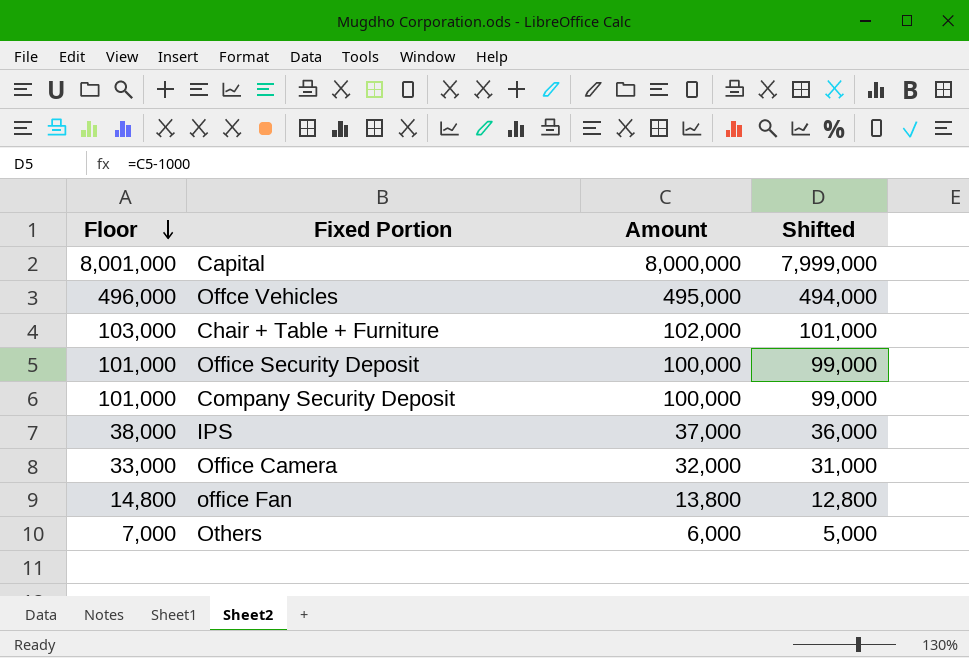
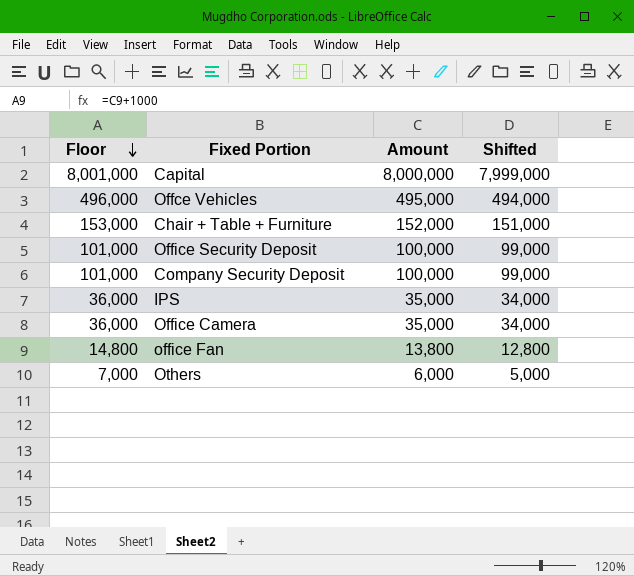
Chair + Table + Furniture | Floor: 103,000 -> 153,000
Chair + Table + Furniture | Amount: 102,000 -> 152,000
Chair + Table + Furniture | Shifted: 101,000 -> 151,000
IPS | Floor: 38,000 -> 36,000
IPS | Amount: 37,000 -> 35,000
IPS | Shifted: 36,000 -> 34,000
Office Camera | Floor: 33,000 -> 36,000
Office Camera | Amount: 32,000 -> 35,000
Office Camera | Shifted: 31,000 -> 34,000

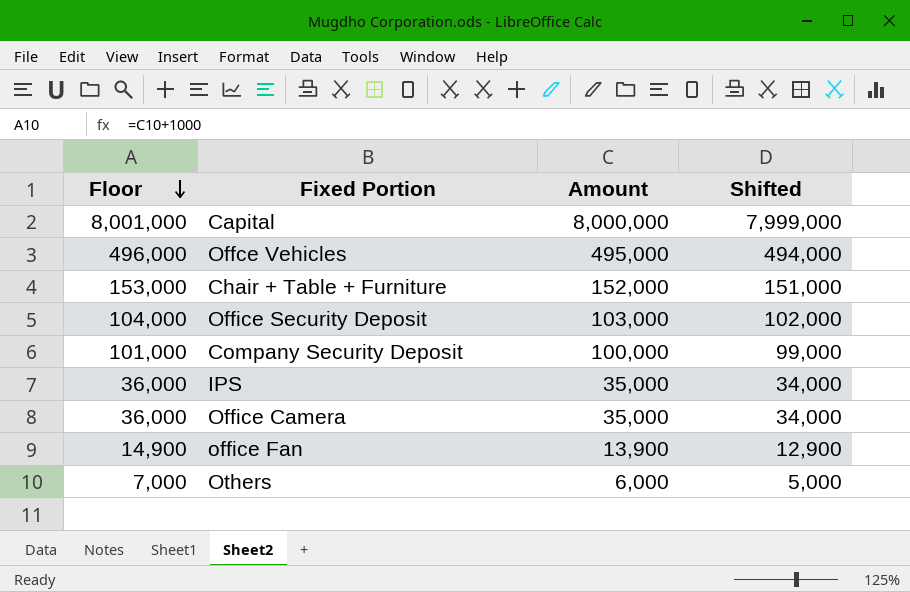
Office Security Deposit | Floor: 101,000 -> 104,000
Office Security Deposit | Amount: 100,000 -> 103,000
Office Security Deposit | Shifted: 99,000 -> 102,000
office Fan | Floor: 14,800 -> 14,900
office Fan | Amount: 13,800 -> 13,900
office Fan | Shifted: 12,800 -> 12,900

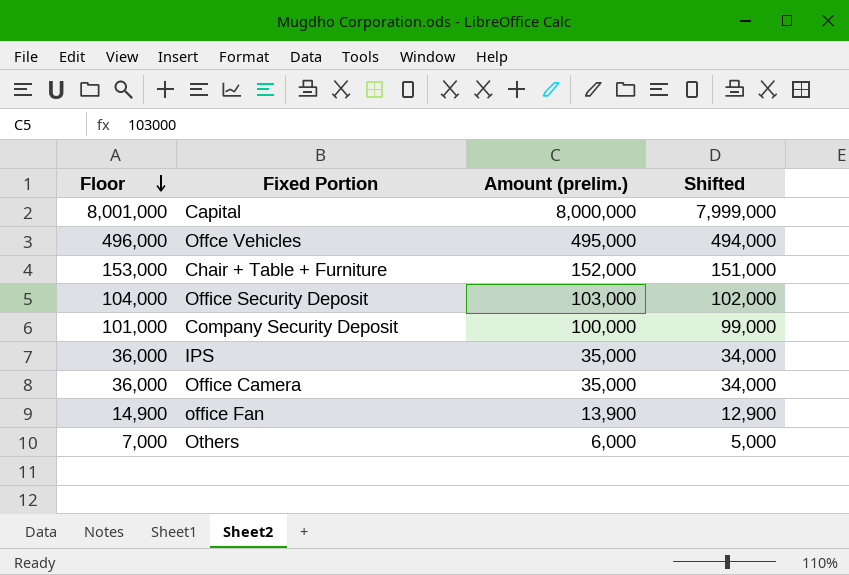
column name: Amount -> Amount (prelim.)

